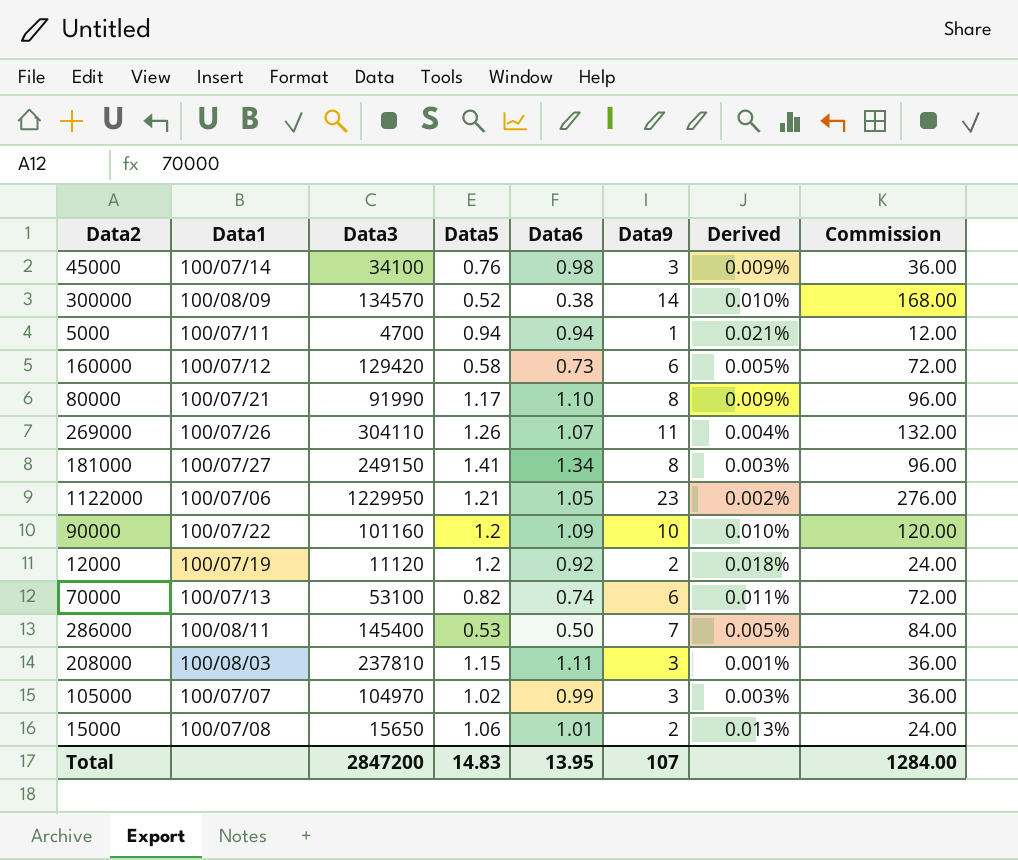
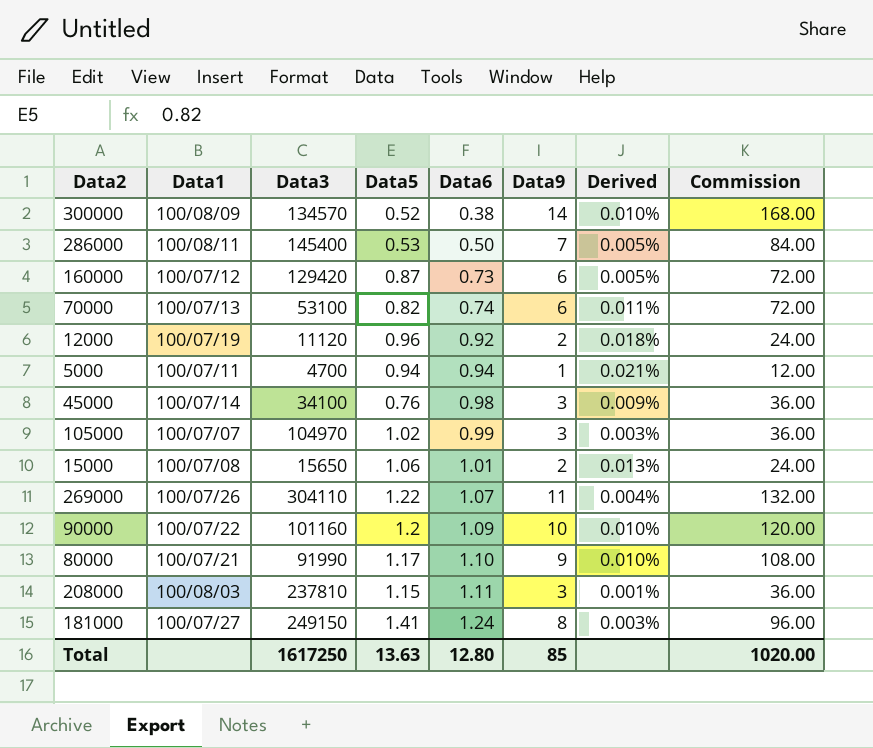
row order: none -> Data6 ascending
row 1122000: 100/07/06 | 1229950 | 1.21 | 1.05 | 23 | 0.002% | 276.00 -> none
160000 | Data5: 0.58 -> 0.87
12000 | Data5: 1.2 -> 0.96
269000 | Data5: 1.26 -> 1.22
80000 | Data9: 8 -> 9
80000 | Derived: 0.009% -> 0.010%
80000 | Commission: 96.00 -> 108.00
181000 | Data6: 1.34 -> 1.24
Total | Data3: 2847200 -> 1617250
Total | Data5: 14.83 -> 13.63
Total | Data6: 13.95 -> 12.80
Total | Data9: 107 -> 85
Total | Commission: 1284.00 -> 1020.00

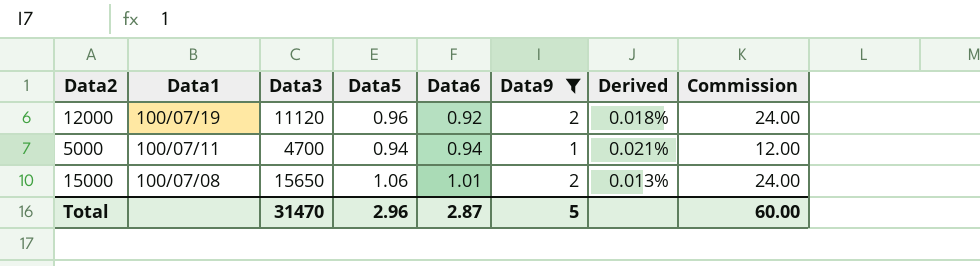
filter: none -> Data9 <= 2
Total | Data3: 1617250 -> 31470
Total | Data5: 13.63 -> 2.96
Total | Data6: 12.80 -> 2.87
Total | Data9: 85 -> 5
Total | Commission: 1020.00 -> 60.00

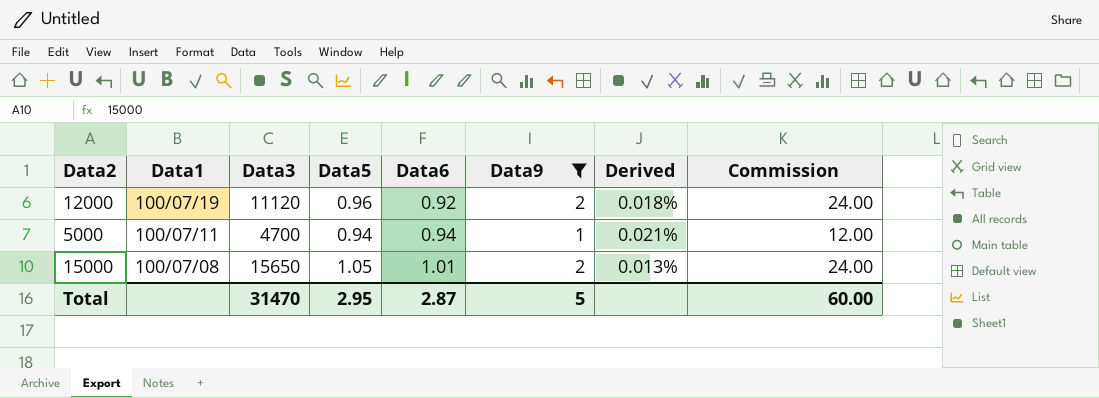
15000 | Data5: 1.06 -> 1.05
Total | Data5: 2.96 -> 2.95

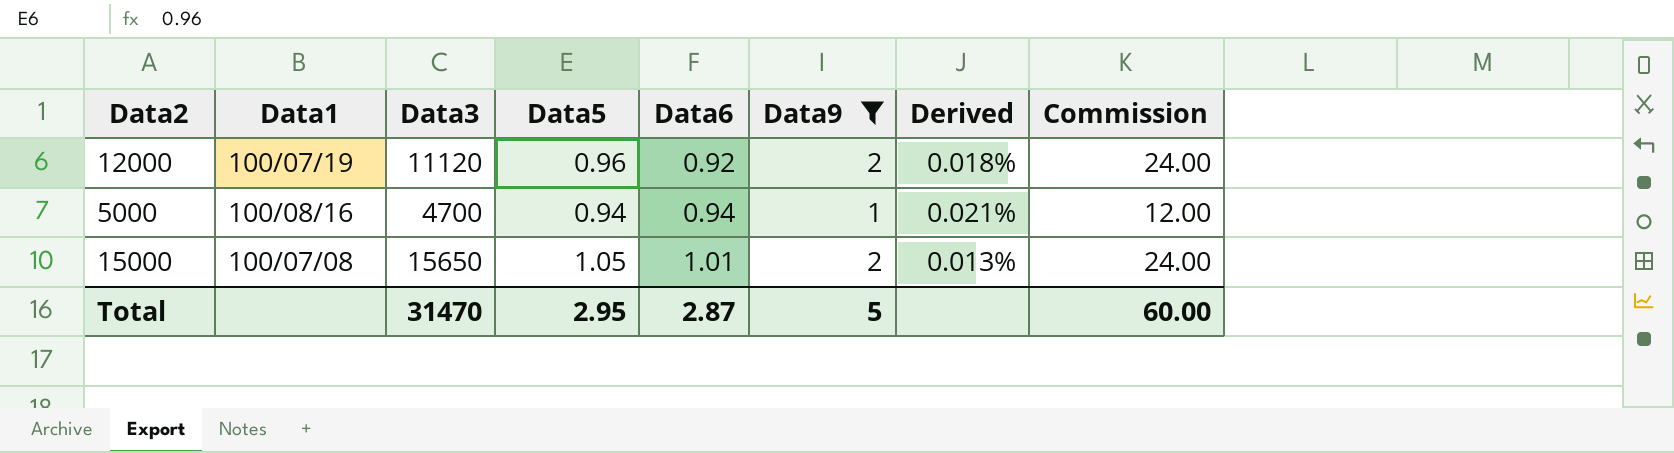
5000 | Data1: 100/07/11 -> 100/08/16

